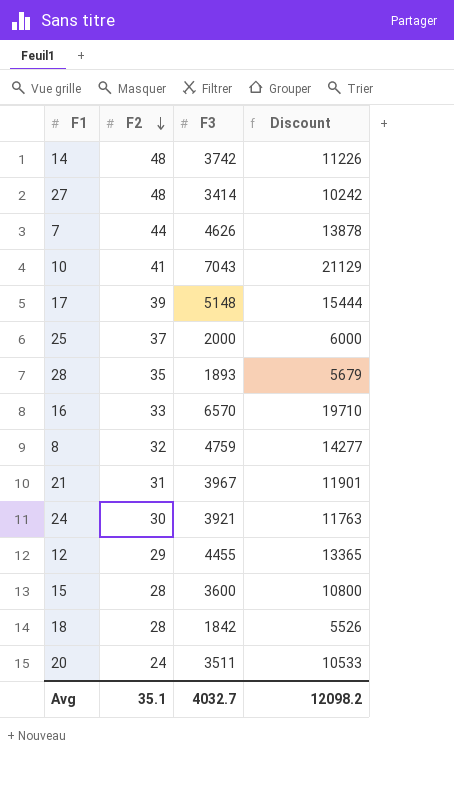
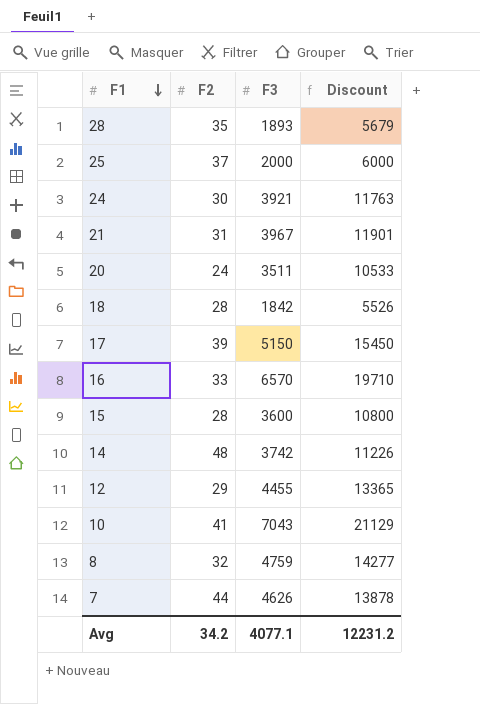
row order: F2 descending -> F1 descending
row 27: 48 | 3414 | 10242 -> none
17 | F3: 5148 -> 5150
17 | Discount: 15444 -> 15450
Avg | F2: 35.1 -> 34.2
Avg | F3: 4032.7 -> 4077.1
Avg | Discount: 12098.2 -> 12231.2

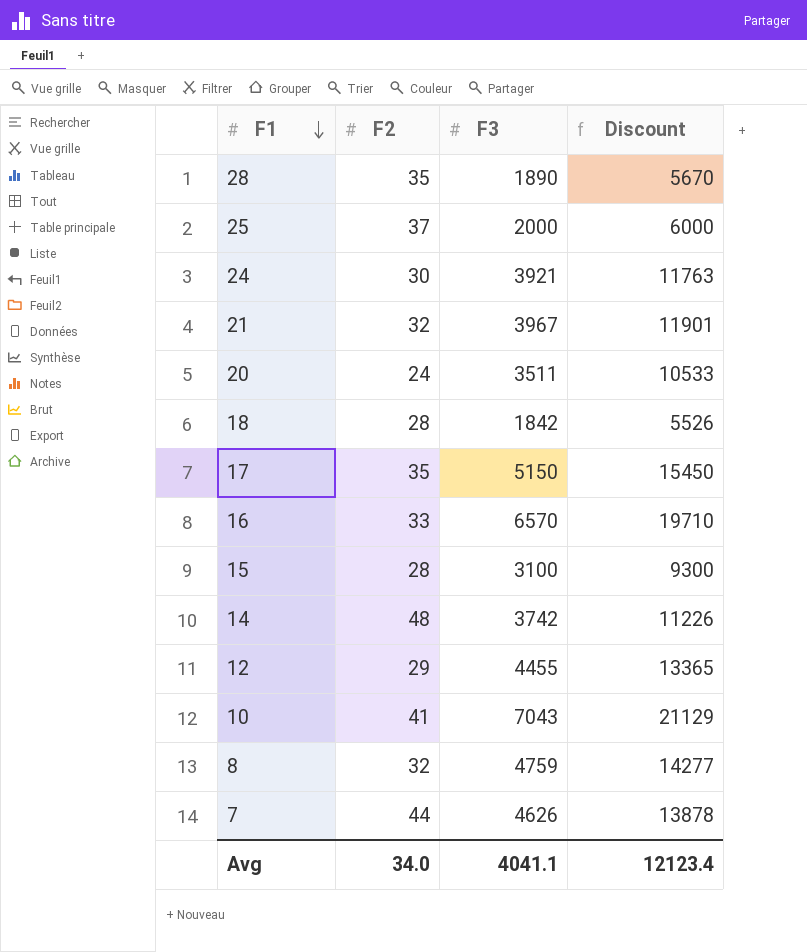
28 | F3: 1893 -> 1890
28 | Discount: 5679 -> 5670
21 | F2: 31 -> 32
17 | F2: 39 -> 35
15 | F3: 3600 -> 3100
15 | Discount: 10800 -> 9300
Avg | F2: 34.2 -> 34.0
Avg | F3: 4077.1 -> 4041.1
Avg | Discount: 12231.2 -> 12123.4

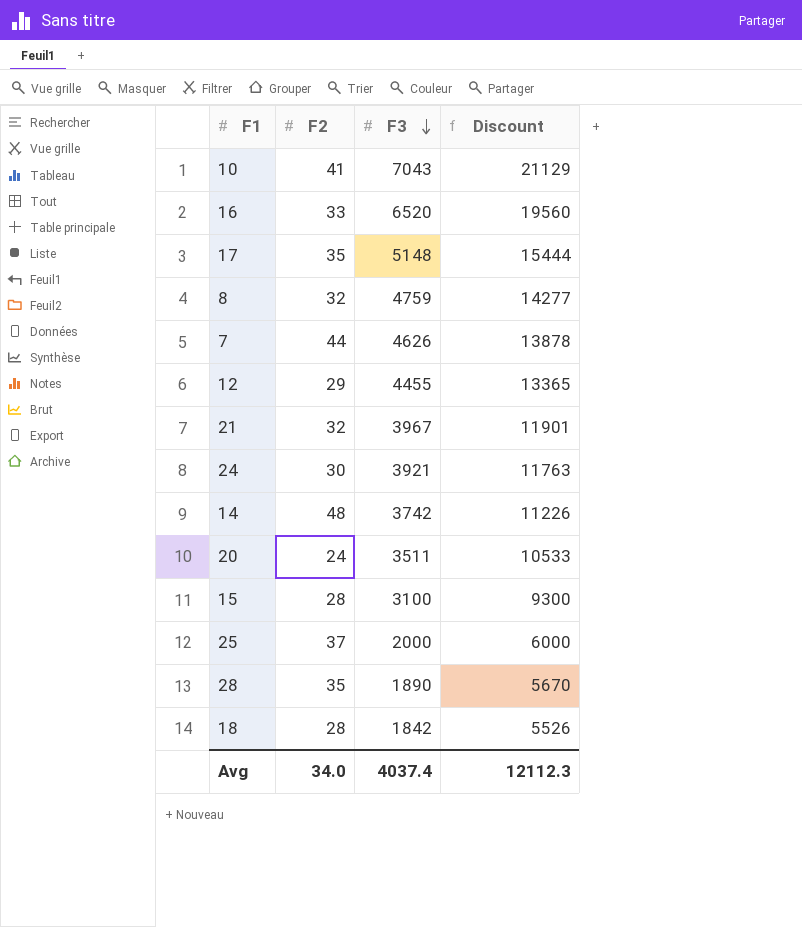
row order: F1 descending -> F3 descending
16 | F3: 6570 -> 6520
16 | Discount: 19710 -> 19560
17 | F3: 5150 -> 5148
17 | Discount: 15450 -> 15444
Avg | F3: 4041.1 -> 4037.4
Avg | Discount: 12123.4 -> 12112.3

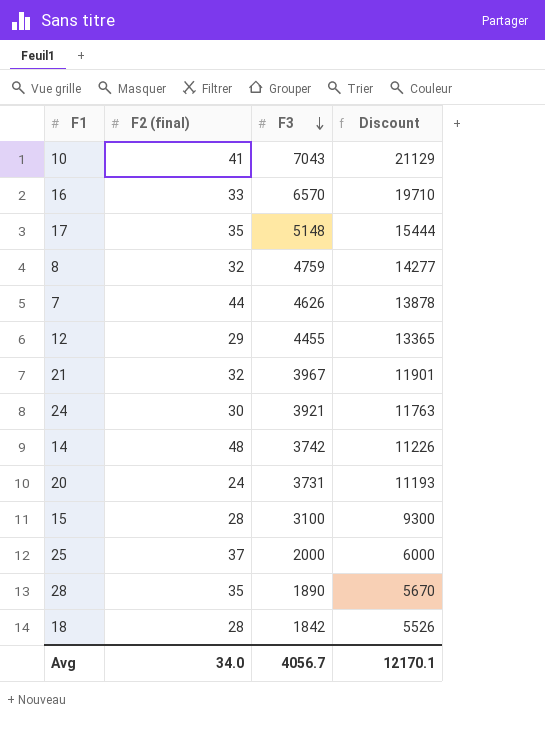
column name: F2 -> F2 (final)
16 | F3: 6520 -> 6570
16 | Discount: 19560 -> 19710
20 | F3: 3511 -> 3731
20 | Discount: 10533 -> 11193
Avg | F3: 4037.4 -> 4056.7
Avg | Discount: 12112.3 -> 12170.1

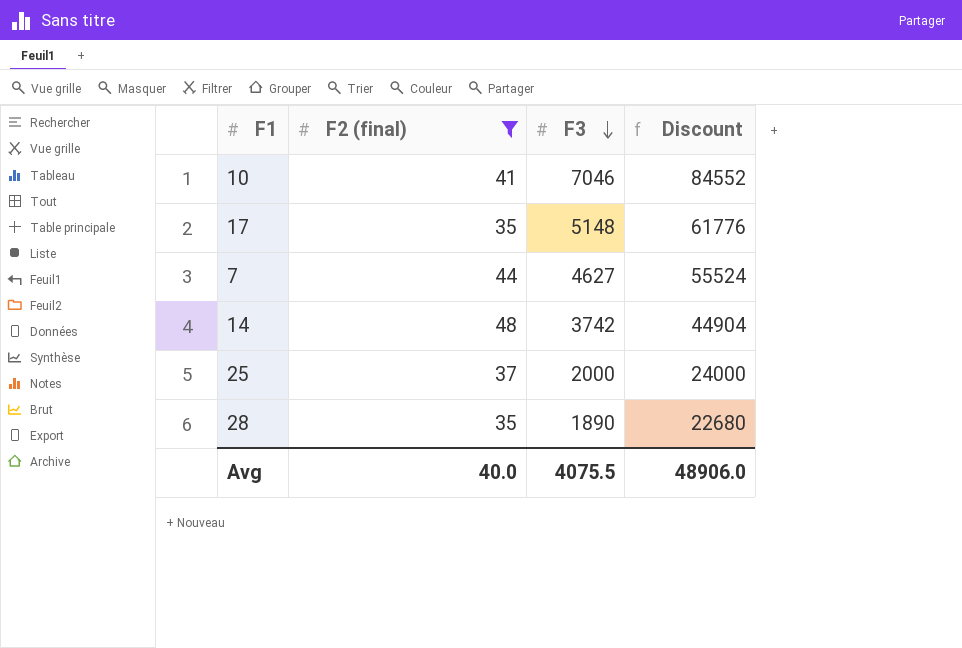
filter: none -> F2 (final) >= 35
column Discount | formula: [F3] * 3 -> [F3] * 12
10 | F3: 7043 -> 7046
7 | F3: 4626 -> 4627
Avg | F2 (final): 34.0 -> 40.0
Avg | F3: 4056.7 -> 4075.5
Avg | Discount: 12170.1 -> 48906.0

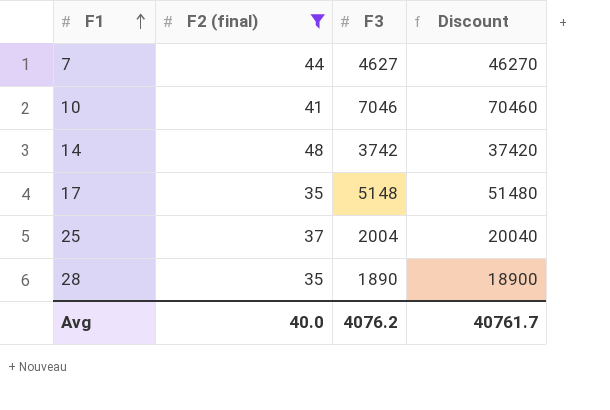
row order: F3 descending -> F1 ascending
column Discount | formula: [F3] * 12 -> [F3] * 10
25 | F3: 2000 -> 2004
Avg | F3: 4075.5 -> 4076.2
Avg | Discount: 48906.0 -> 40761.7

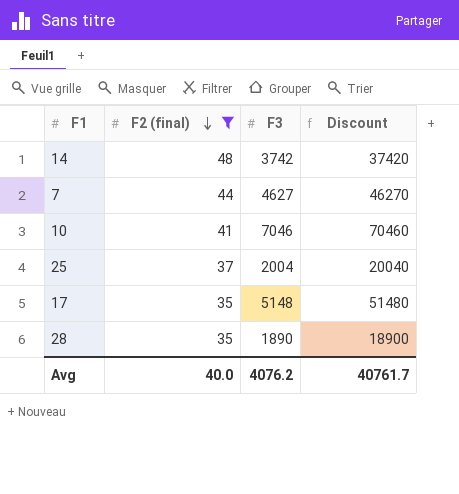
row order: F1 ascending -> F2 (final) descending

